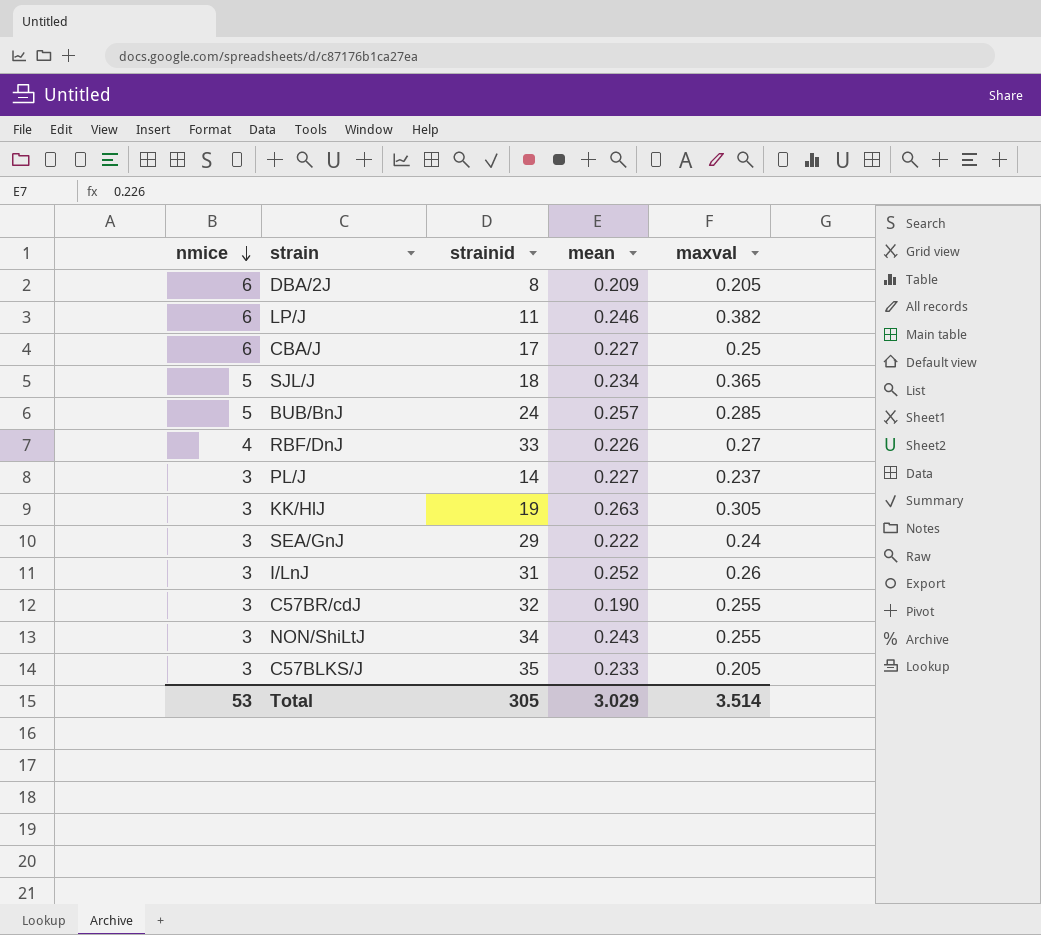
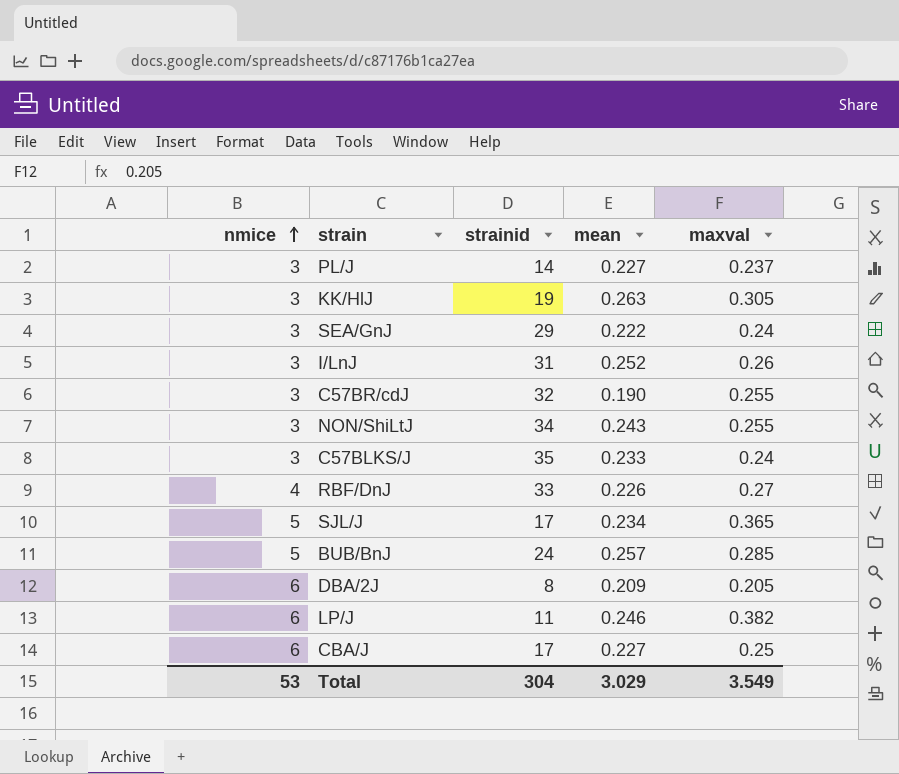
row order: nmice descending -> nmice ascending
C57BLKS/J | maxval: 0.205 -> 0.24
SJL/J | strainid: 18 -> 17
Total | strainid: 305 -> 304
Total | maxval: 3.514 -> 3.549

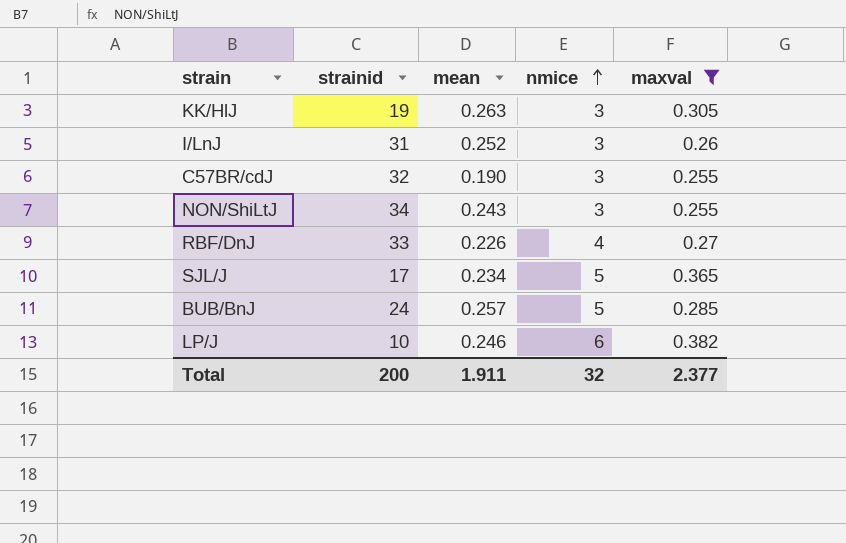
filter: none -> maxval >= 0.255
column nmice | position: 1 -> 4
LP/J | strainid: 11 -> 10
Total | strainid: 304 -> 200
Total | mean: 3.029 -> 1.911
Total | nmice: 53 -> 32
Total | maxval: 3.549 -> 2.377

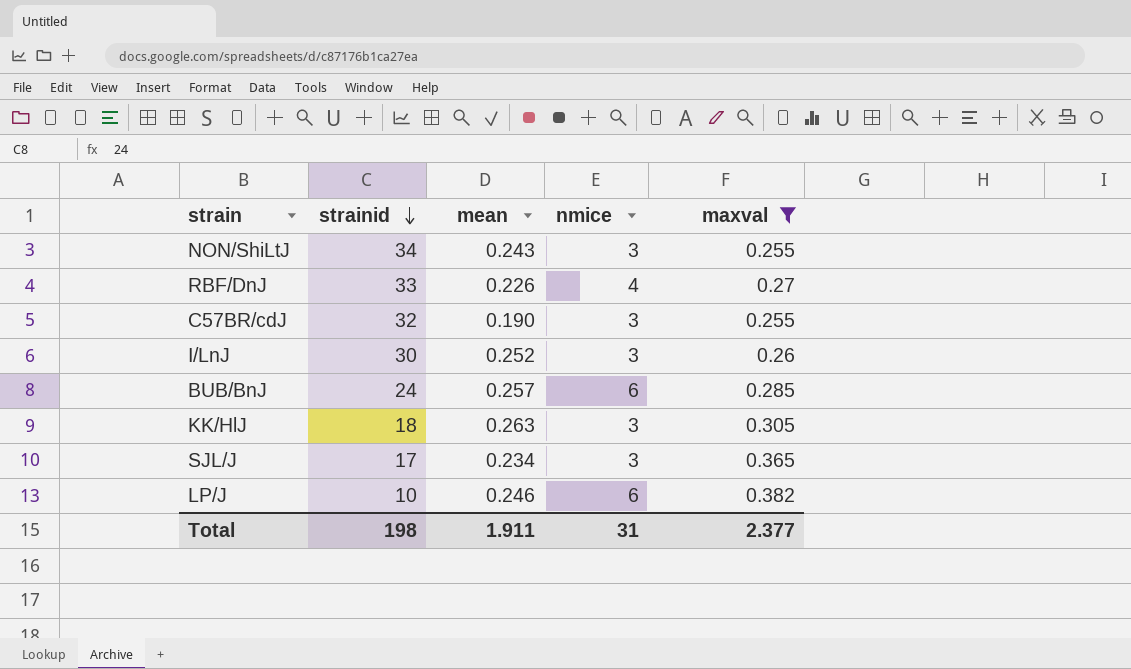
row order: nmice ascending -> strainid descending
I/LnJ | strainid: 31 -> 30
BUB/BnJ | nmice: 5 -> 6
KK/HlJ | strainid: 19 -> 18
SJL/J | nmice: 5 -> 3
Total | strainid: 200 -> 198
Total | nmice: 32 -> 31

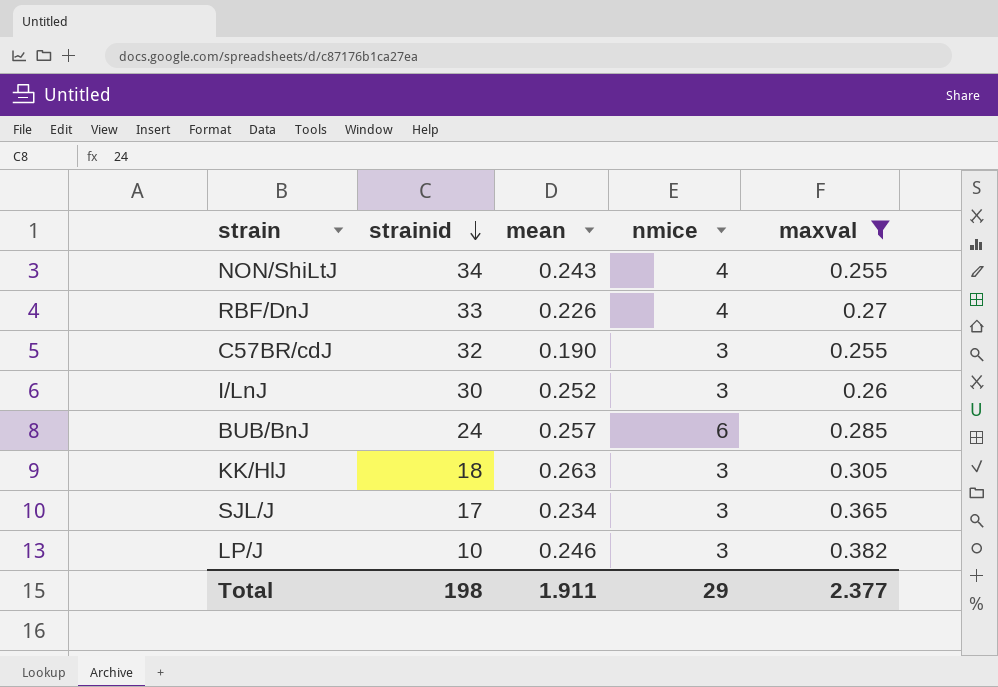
NON/ShiLtJ | nmice: 3 -> 4
LP/J | nmice: 6 -> 3
Total | nmice: 31 -> 29

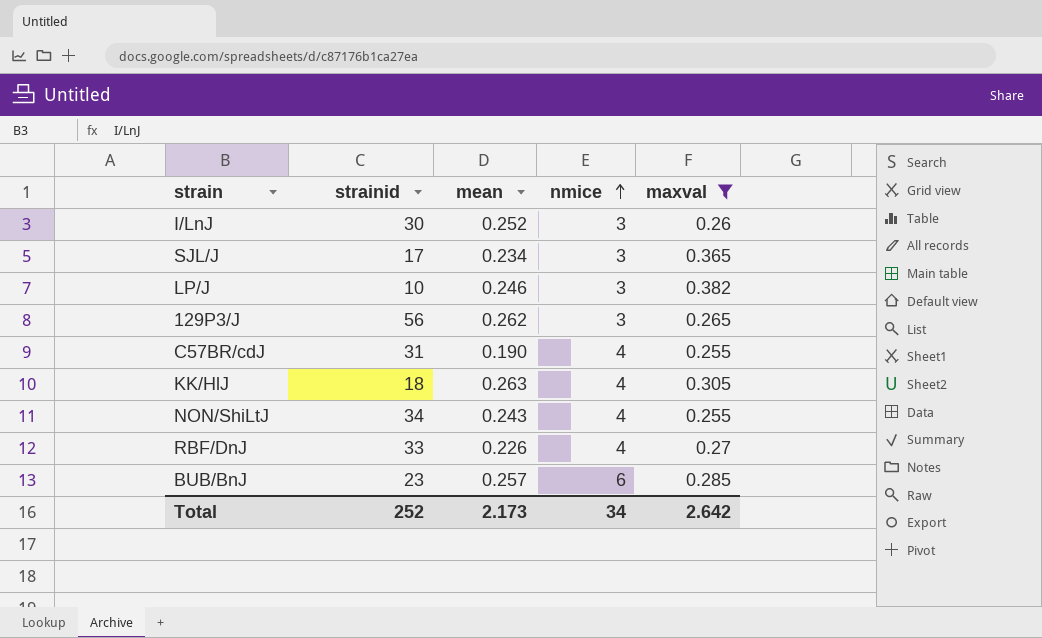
row order: strainid descending -> nmice ascending
row 129P3/J: none -> 56 | 0.262 | 3 | 0.265
C57BR/cdJ | strainid: 32 -> 31
C57BR/cdJ | nmice: 3 -> 4
KK/HlJ | nmice: 3 -> 4
BUB/BnJ | strainid: 24 -> 23
Total | strainid: 198 -> 252
Total | mean: 1.911 -> 2.173
Total | nmice: 29 -> 34
Total | maxval: 2.377 -> 2.642

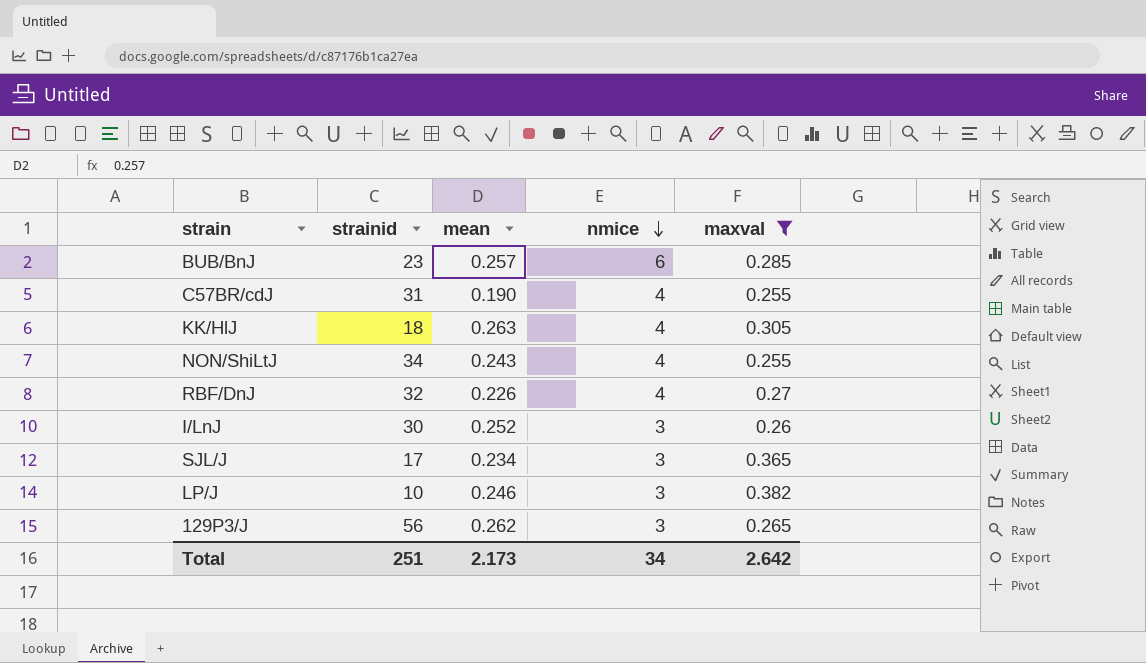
row order: nmice ascending -> nmice descending
RBF/DnJ | strainid: 33 -> 32
Total | strainid: 252 -> 251

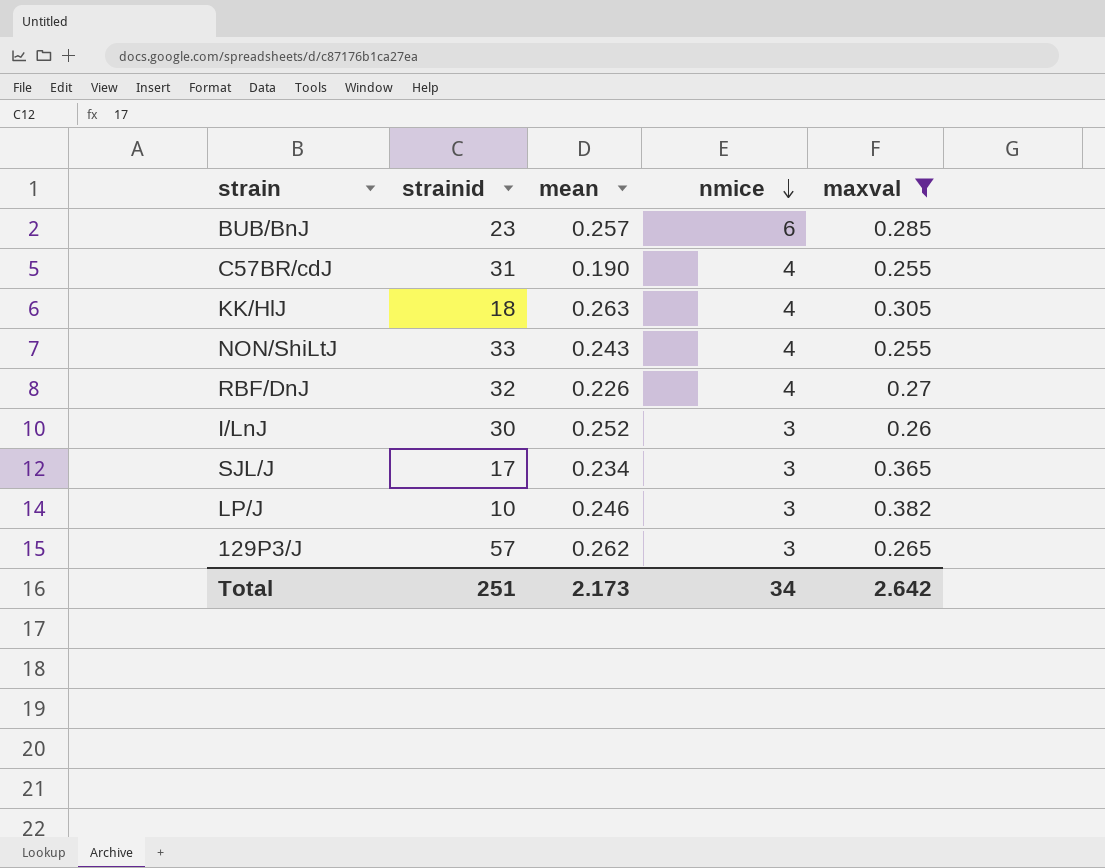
NON/ShiLtJ | strainid: 34 -> 33
129P3/J | strainid: 56 -> 57

